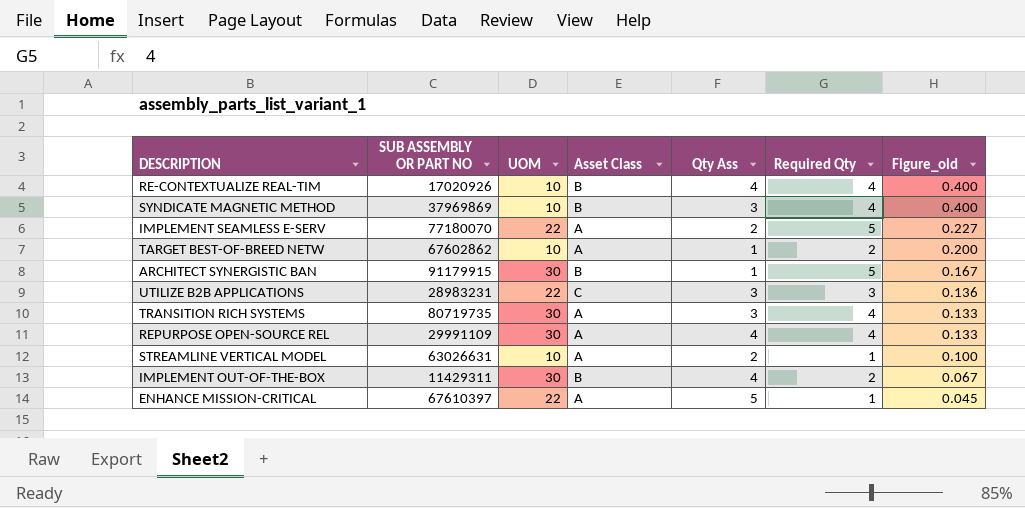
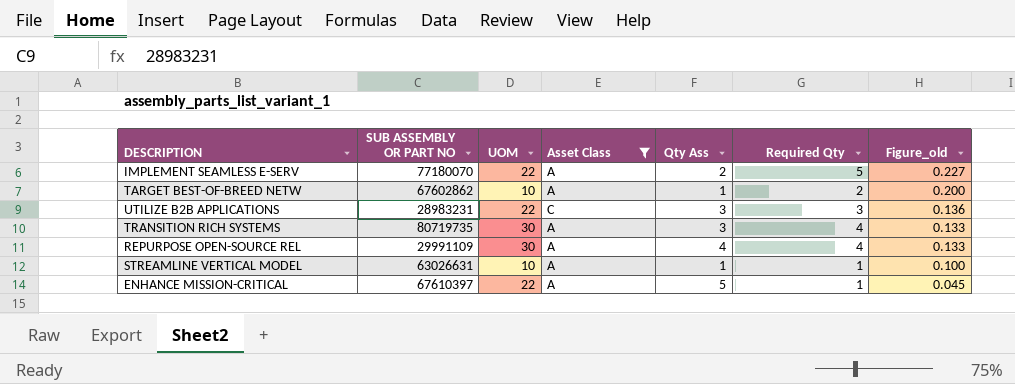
filter: none -> Asset Class != B
STREAMLINE VERTICAL MODEL | Qty Ass: 2 -> 1

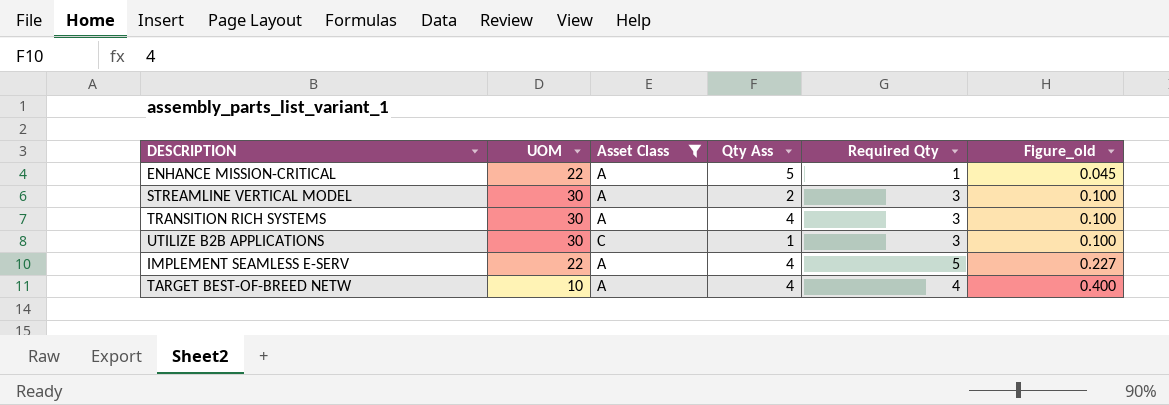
row order: Figure_old descending -> Figure_old ascending
column SUB ASSEMBLY OR PART NO | position: 2 -> none
row REPURPOSE OPEN-SOURCE REL: 29991109 | 30 | A | 4 | 4 | 0.133 -> none
STREAMLINE VERTICAL MODEL | UOM: 10 -> 30
STREAMLINE VERTICAL MODEL | Qty Ass: 1 -> 2
STREAMLINE VERTICAL MODEL | Required Qty: 1 -> 3
TRANSITION RICH SYSTEMS | Qty Ass: 3 -> 4
TRANSITION RICH SYSTEMS | Required Qty: 4 -> 3
TRANSITION RICH SYSTEMS | Figure_old: 0.133 -> 0.100
UTILIZE B2B APPLICATIONS | UOM: 22 -> 30
UTILIZE B2B APPLICATIONS | Qty Ass: 3 -> 1
UTILIZE B2B APPLICATIONS | Figure_old: 0.136 -> 0.100
IMPLEMENT SEAMLESS E-SERV | Qty Ass: 2 -> 4
TARGET BEST-OF-BREED NETW | Qty Ass: 1 -> 4
TARGET BEST-OF-BREED NETW | Required Qty: 2 -> 4
TARGET BEST-OF-BREED NETW | Figure_old: 0.200 -> 0.400

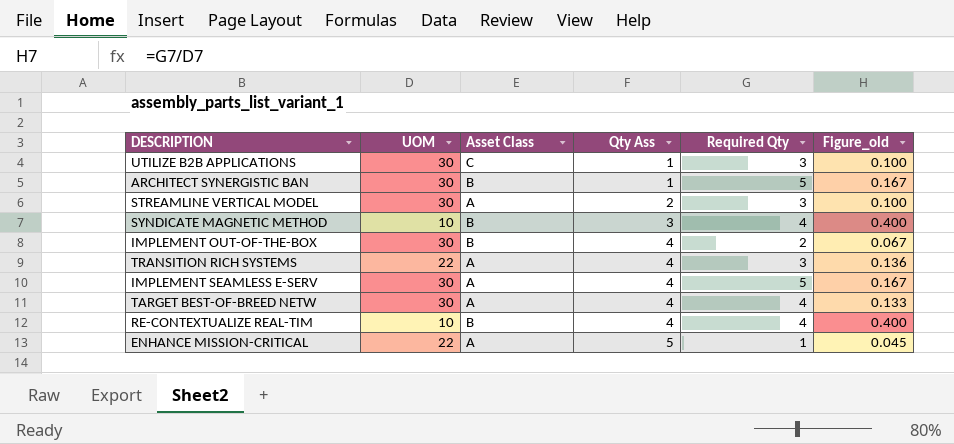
filter: Asset Class != B -> none
row order: Figure_old ascending -> Qty Ass ascending
TRANSITION RICH SYSTEMS | UOM: 30 -> 22
TRANSITION RICH SYSTEMS | Figure_old: 0.100 -> 0.136
IMPLEMENT SEAMLESS E-SERV | UOM: 22 -> 30
IMPLEMENT SEAMLESS E-SERV | Figure_old: 0.227 -> 0.167
TARGET BEST-OF-BREED NETW | UOM: 10 -> 30
TARGET BEST-OF-BREED NETW | Figure_old: 0.400 -> 0.133

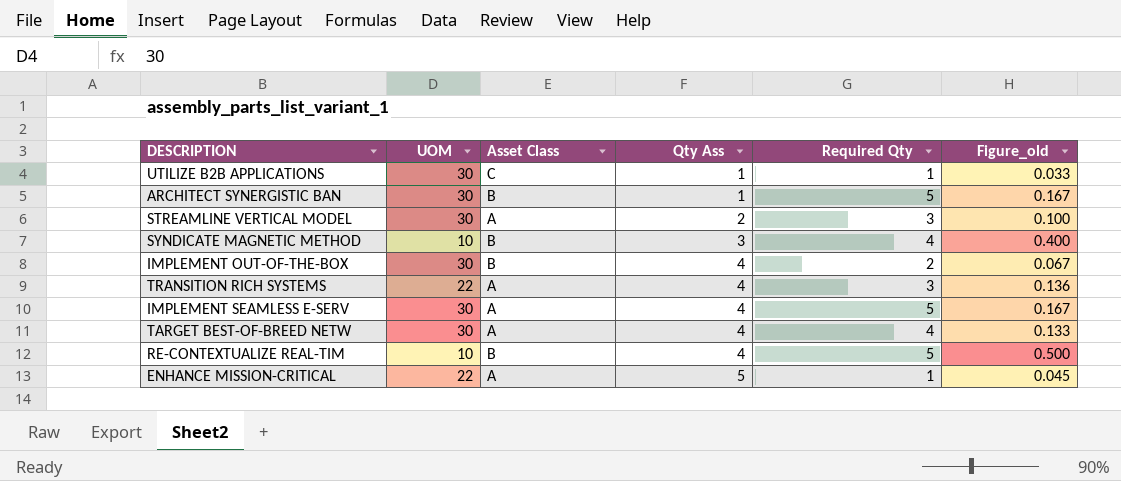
UTILIZE B2B APPLICATIONS | Required Qty: 3 -> 1
UTILIZE B2B APPLICATIONS | Figure_old: 0.100 -> 0.033
RE-CONTEXTUALIZE REAL-TIM | Required Qty: 4 -> 5
RE-CONTEXTUALIZE REAL-TIM | Figure_old: 0.400 -> 0.500

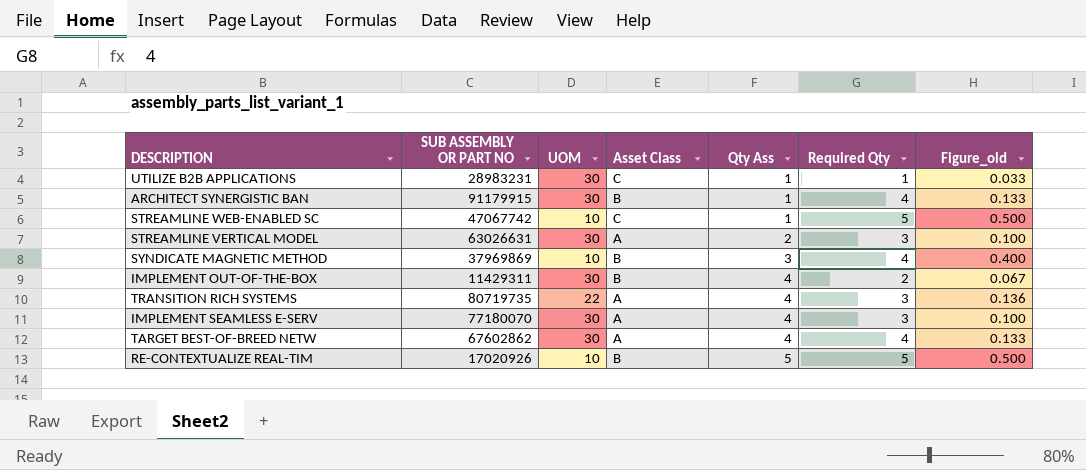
column SUB ASSEMBLY OR PART NO | position: none -> 2
row ENHANCE MISSION-CRITICAL: 22 | A | 5 | 1 | 0.045 -> none
ARCHITECT SYNERGISTIC BAN | Required Qty: 5 -> 4
ARCHITECT SYNERGISTIC BAN | Figure_old: 0.167 -> 0.133
row STREAMLINE WEB-ENABLED SC: none -> 47067742 | 10 | C | 1 | 5 | 0.500
IMPLEMENT SEAMLESS E-SERV | Required Qty: 5 -> 3
IMPLEMENT SEAMLESS E-SERV | Figure_old: 0.167 -> 0.100
RE-CONTEXTUALIZE REAL-TIM | Qty Ass: 4 -> 5

